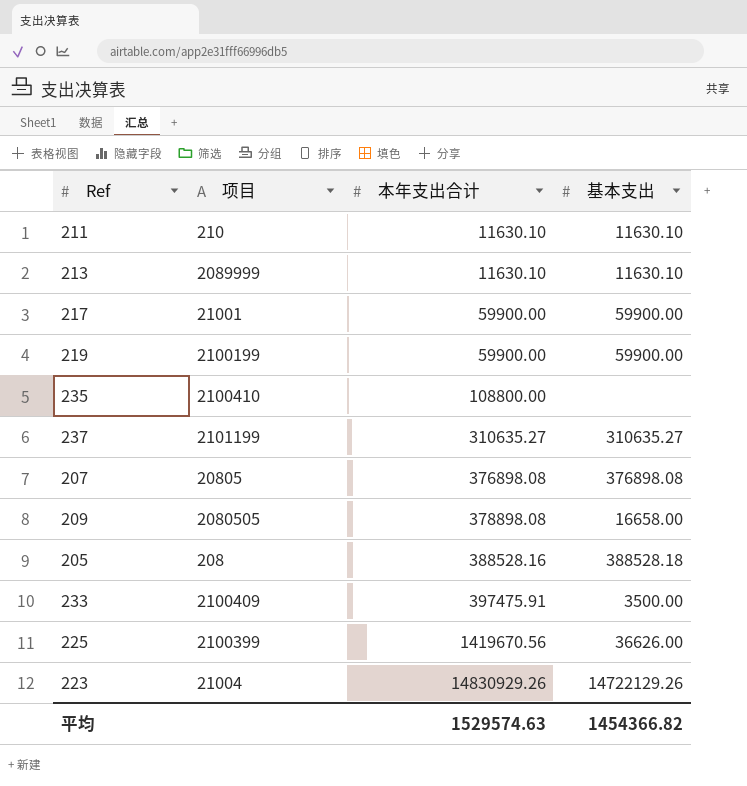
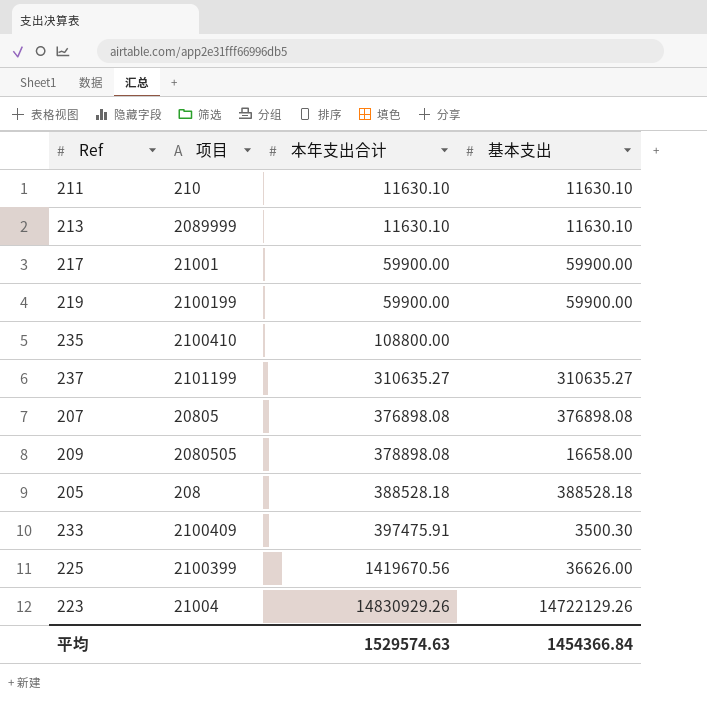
205 | 本年支出合计: 388528.16 -> 388528.18
233 | 基本支出: 3500.00 -> 3500.30
平均 | 基本支出: 1454366.82 -> 1454366.84

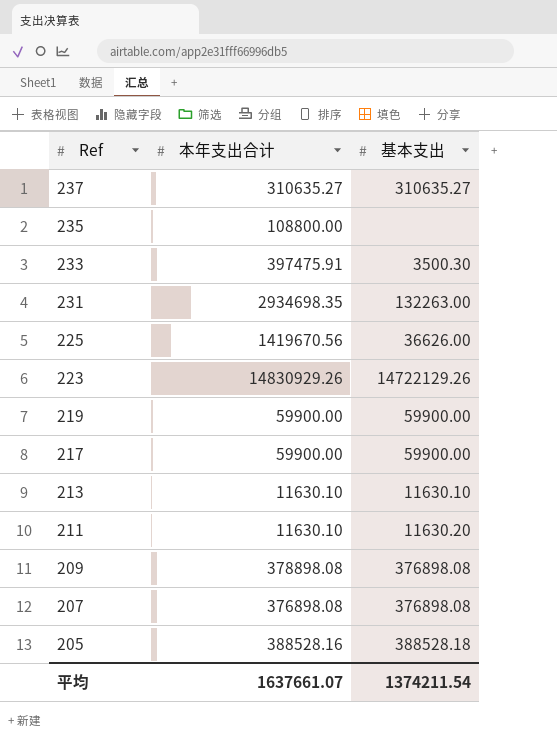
row order: 本年支出合计 ascending -> Ref descending
column 项目 | position: 2 -> none
row 231: none -> 2934698.35 | 132263.00
211 | 基本支出: 11630.10 -> 11630.20
209 | 基本支出: 16658.00 -> 376898.08
205 | 本年支出合计: 388528.18 -> 388528.16
平均 | 本年支出合计: 1529574.63 -> 1637661.07
平均 | 基本支出: 1454366.84 -> 1374211.54

